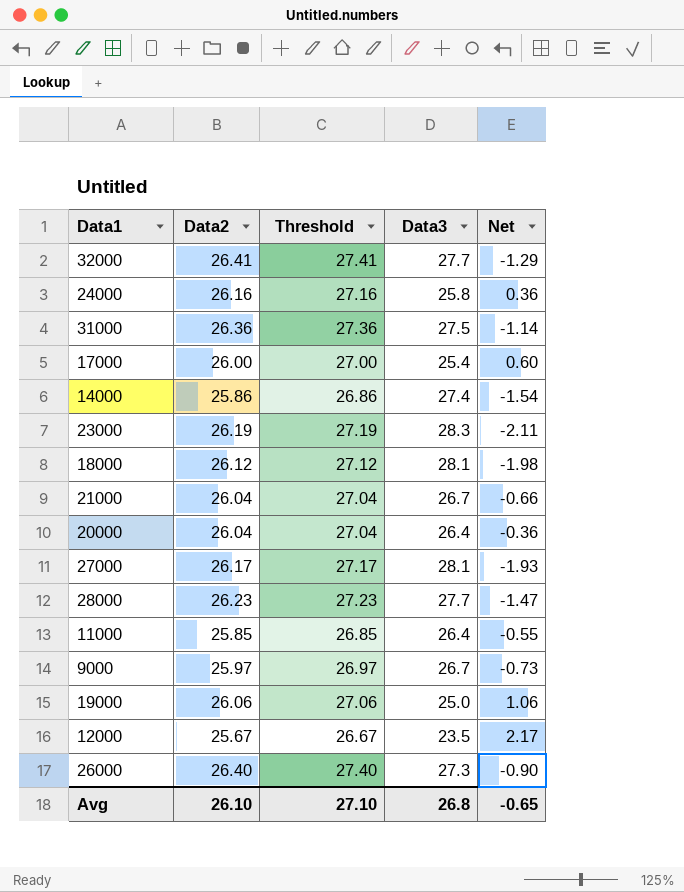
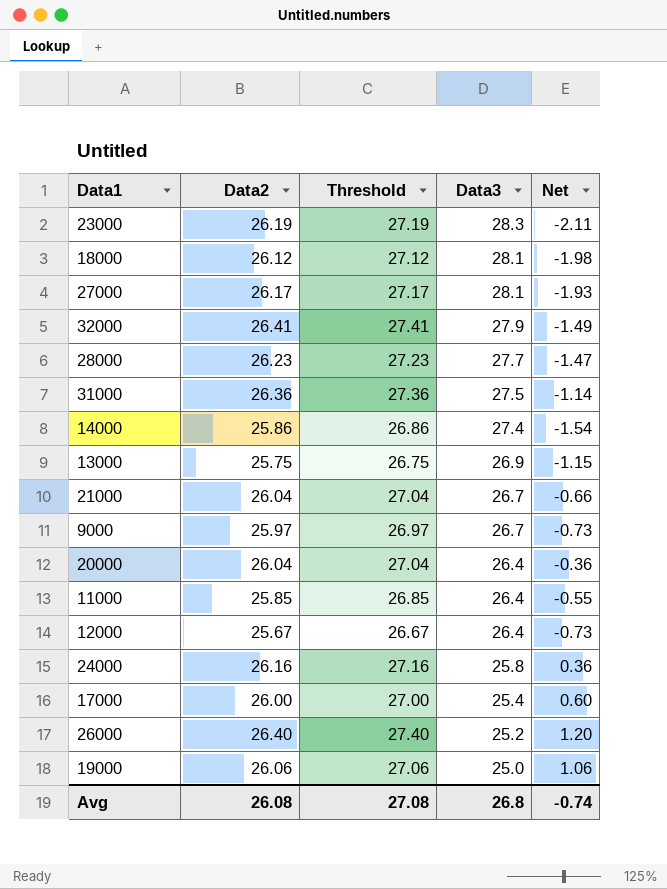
row order: none -> Data3 descending
32000 | Data3: 27.7 -> 27.9
32000 | Net: -1.29 -> -1.49
row 13000: none -> 25.75 | 26.75 | 26.9 | -1.15
12000 | Data3: 23.5 -> 26.4
12000 | Net: 2.17 -> -0.73
26000 | Data3: 27.3 -> 25.2
26000 | Net: -0.90 -> 1.20
Avg | Data2: 26.10 -> 26.08
Avg | Threshold: 27.10 -> 27.08
Avg | Net: -0.65 -> -0.74

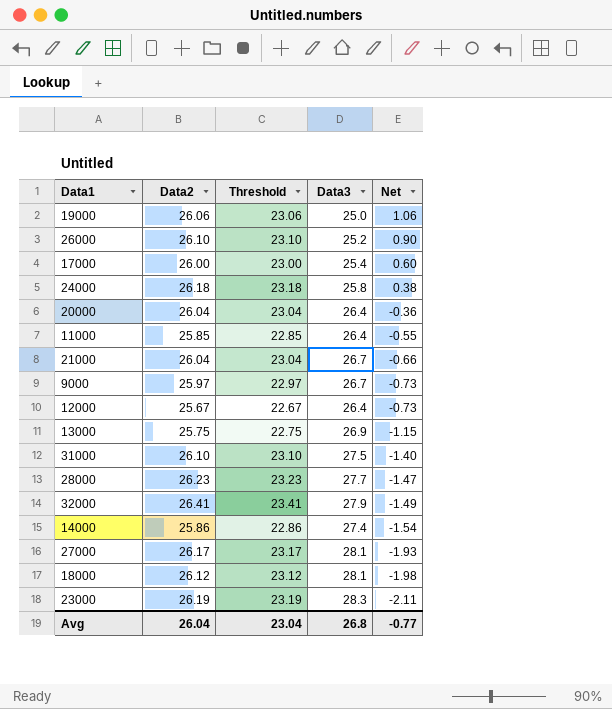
row order: Data3 descending -> Net descending
column Threshold | formula: [Data2] + 1 -> [Data2] - 3
26000 | Data2: 26.40 -> 26.10
26000 | Net: 1.20 -> 0.90
24000 | Data2: 26.16 -> 26.18
24000 | Net: 0.36 -> 0.38
31000 | Data2: 26.36 -> 26.10
31000 | Net: -1.14 -> -1.40
Avg | Data2: 26.08 -> 26.04
Avg | Threshold: 27.08 -> 23.04
Avg | Net: -0.74 -> -0.77

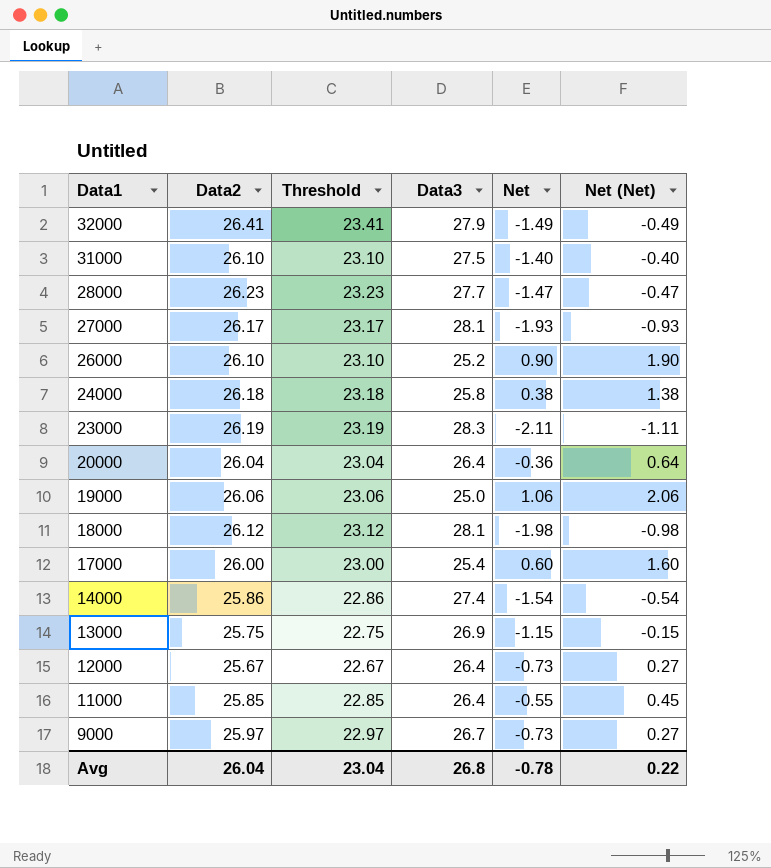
row order: Net descending -> Data1 descending
column Net (Net) | formula: none -> [Net] + 1
row 21000: 26.04 | 23.04 | 26.7 | -0.66 -> none
Avg | Net: -0.77 -> -0.78

